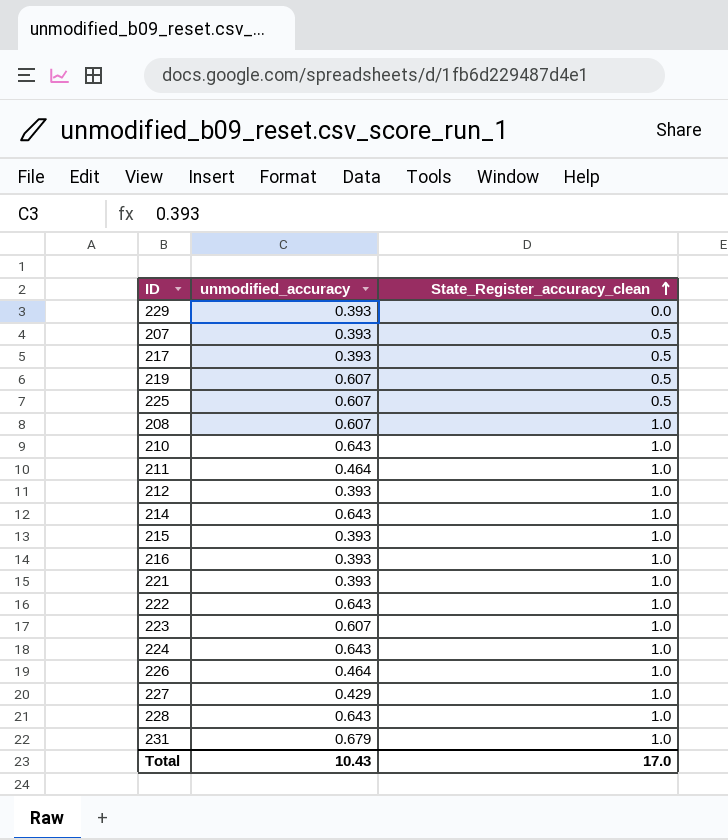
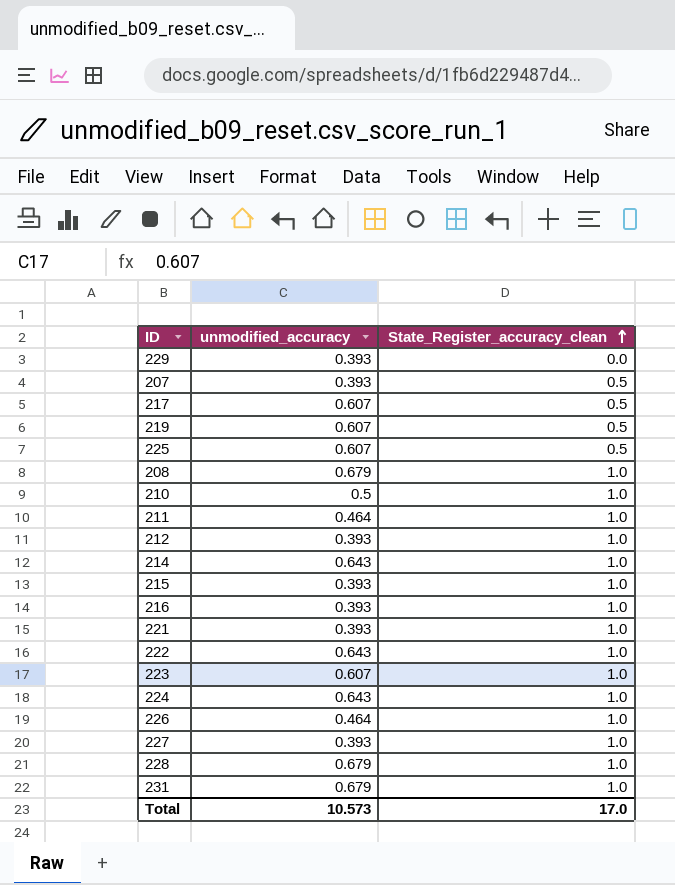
217 | unmodified_accuracy: 0.393 -> 0.607
208 | unmodified_accuracy: 0.607 -> 0.679
210 | unmodified_accuracy: 0.643 -> 0.5
227 | unmodified_accuracy: 0.429 -> 0.393
228 | unmodified_accuracy: 0.643 -> 0.679
Total | unmodified_accuracy: 10.43 -> 10.573

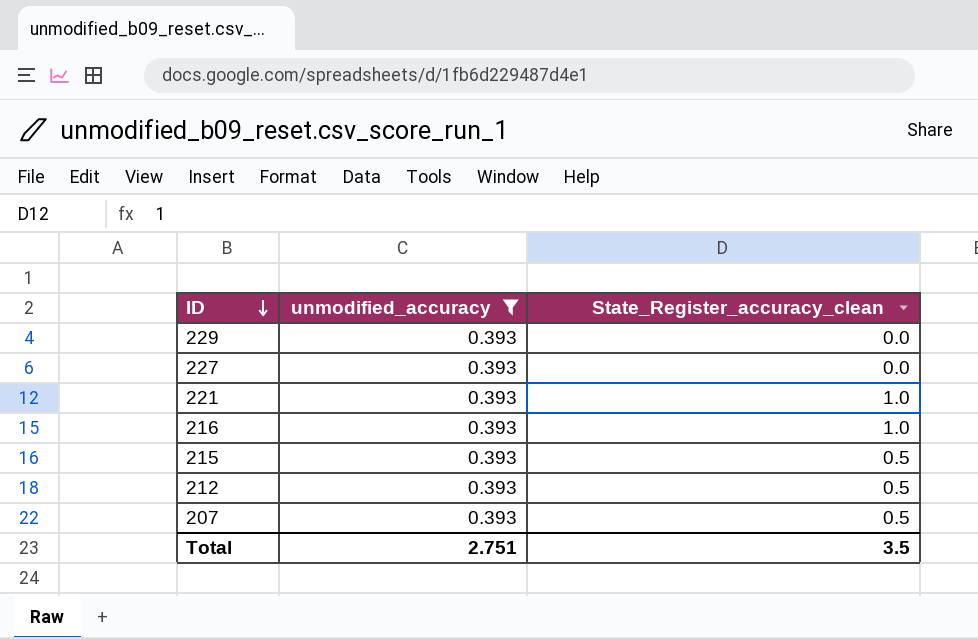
filter: none -> unmodified_accuracy = 0.393
row order: State_Register_accuracy_clean ascending -> ID descending
227 | State_Register_accuracy_clean: 1.0 -> 0.0
215 | State_Register_accuracy_clean: 1.0 -> 0.5
212 | State_Register_accuracy_clean: 1.0 -> 0.5
Total | unmodified_accuracy: 10.573 -> 2.751
Total | State_Register_accuracy_clean: 17.0 -> 3.5

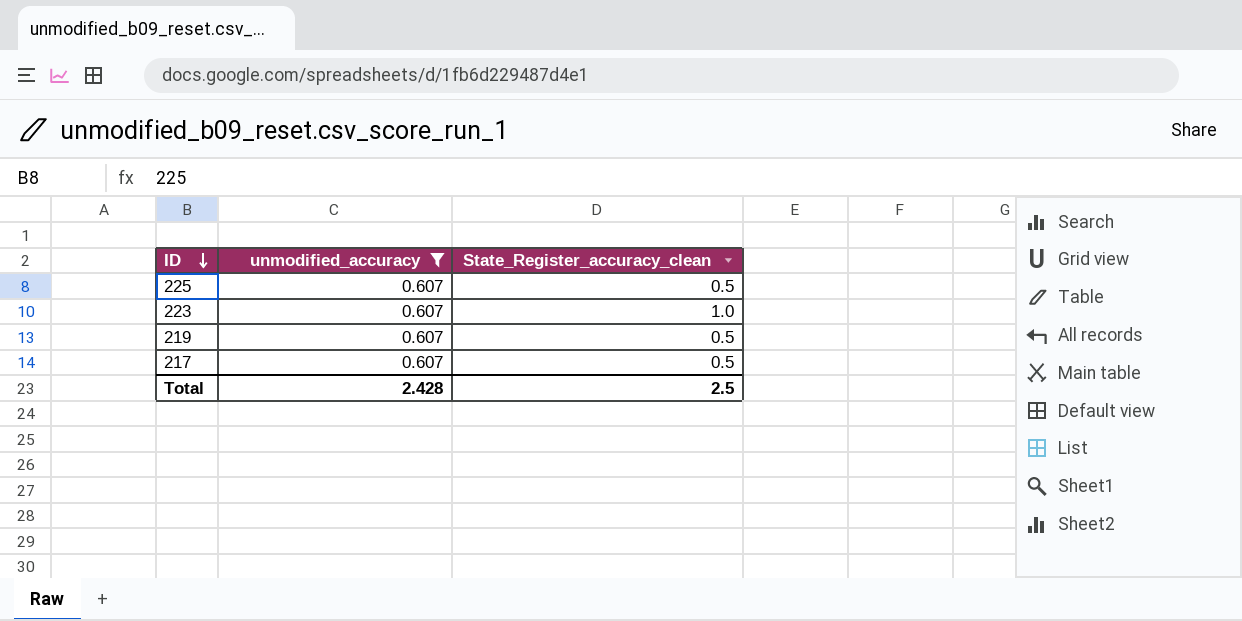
filter: unmodified_accuracy = 0.393 -> unmodified_accuracy = 0.607
Total | unmodified_accuracy: 2.751 -> 2.428
Total | State_Register_accuracy_clean: 3.5 -> 2.5

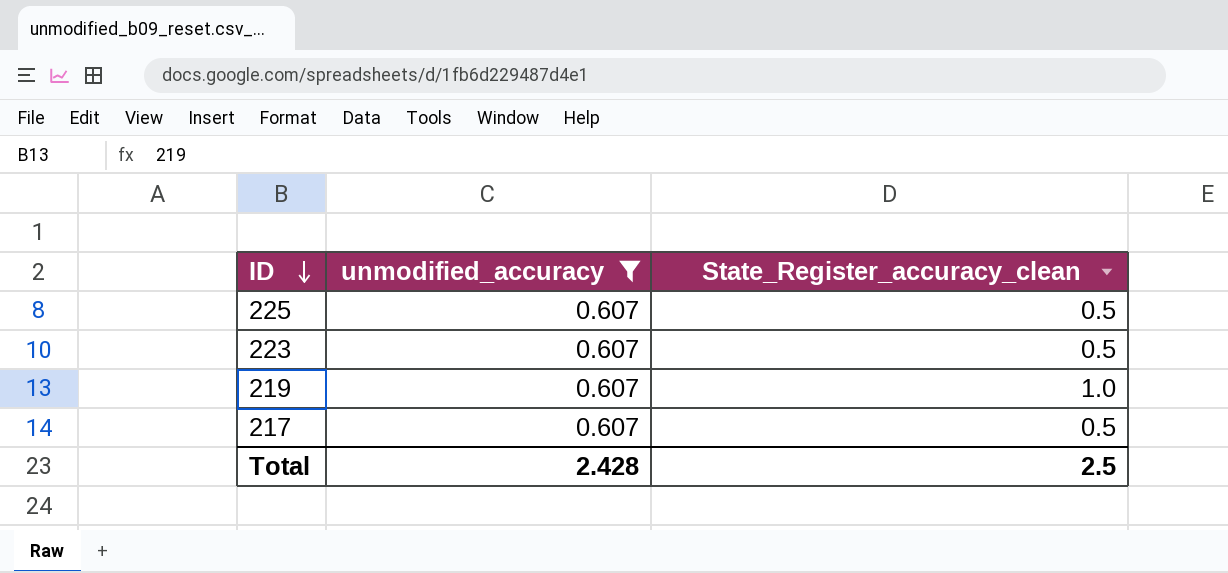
223 | State_Register_accuracy_clean: 1.0 -> 0.5
219 | State_Register_accuracy_clean: 0.5 -> 1.0

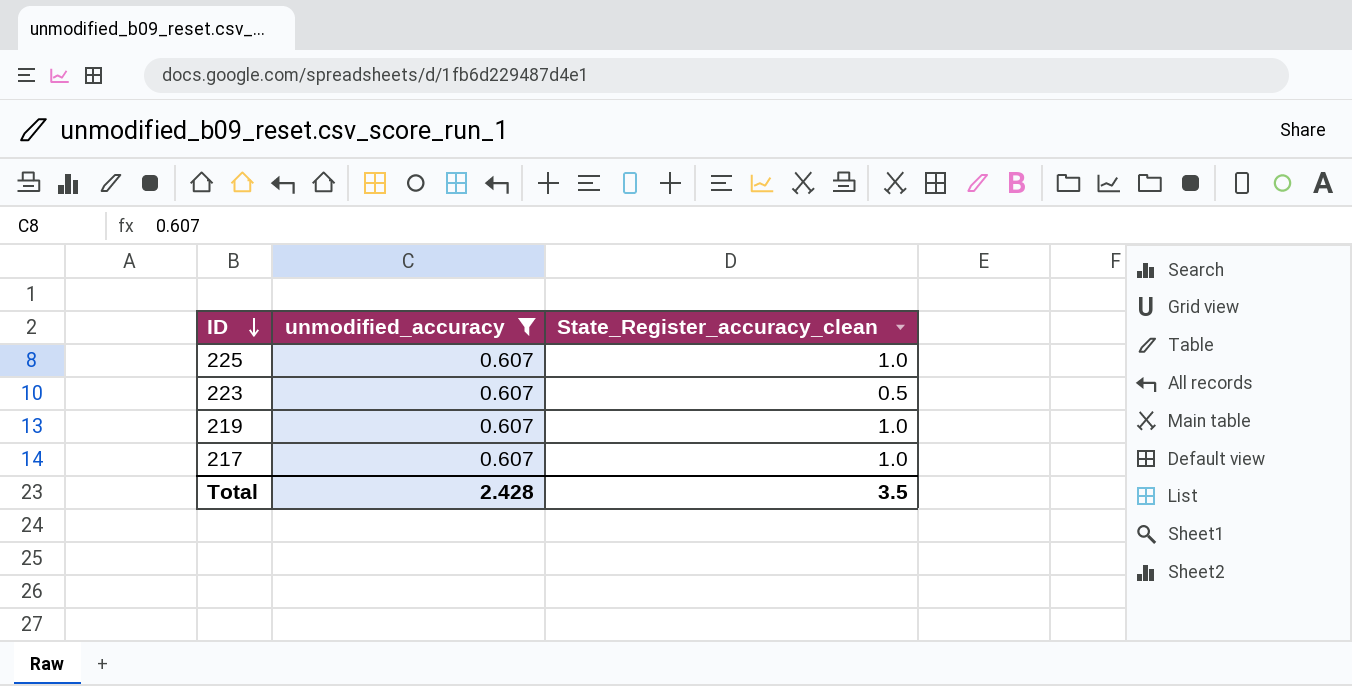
225 | State_Register_accuracy_clean: 0.5 -> 1.0
217 | State_Register_accuracy_clean: 0.5 -> 1.0
Total | State_Register_accuracy_clean: 2.5 -> 3.5

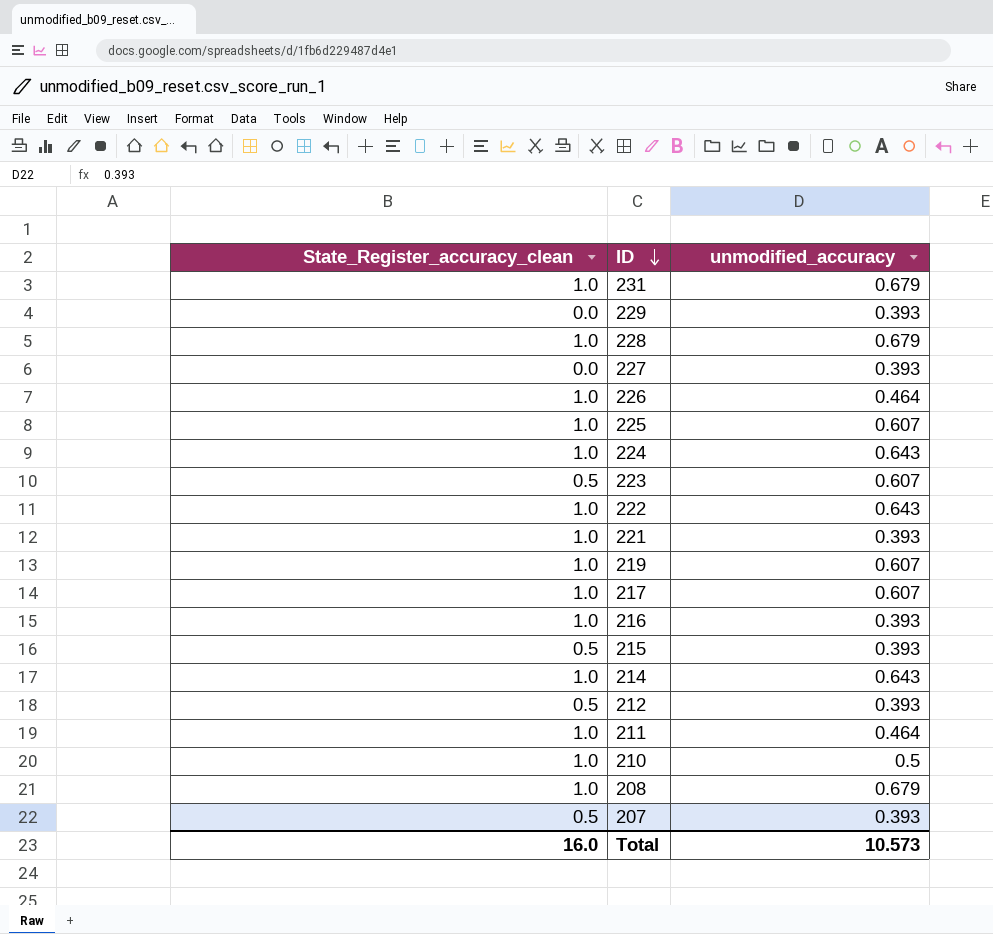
filter: unmodified_accuracy = 0.607 -> none
column State_Register_accuracy_clean | position: 3 -> 1
Total | State_Register_accuracy_clean: 3.5 -> 16.0
Total | unmodified_accuracy: 2.428 -> 10.573

